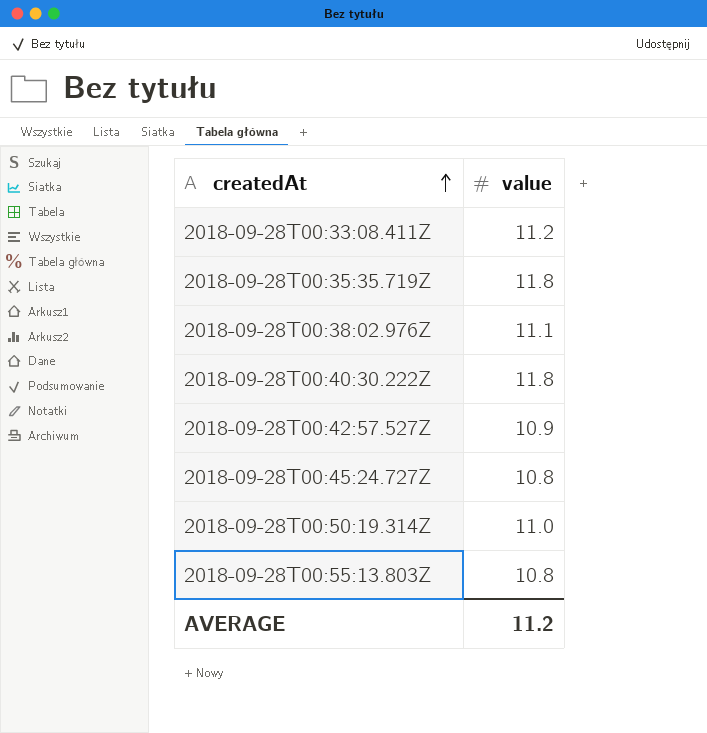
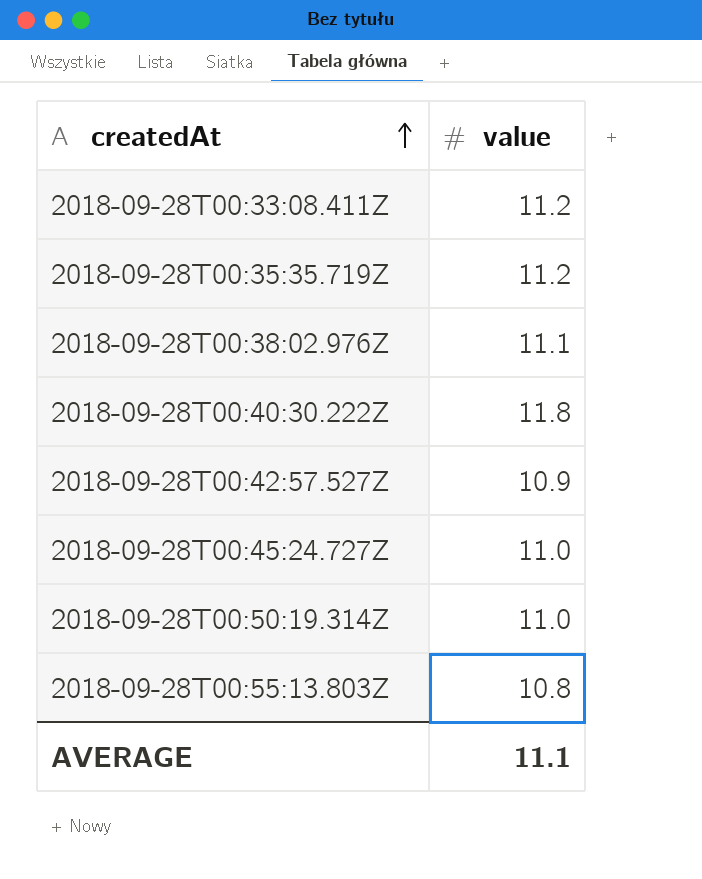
2018-09-28T00:35:35.719Z | value: 11.8 -> 11.2
2018-09-28T00:45:24.727Z | value: 10.8 -> 11.0
AVERAGE | value: 11.2 -> 11.1

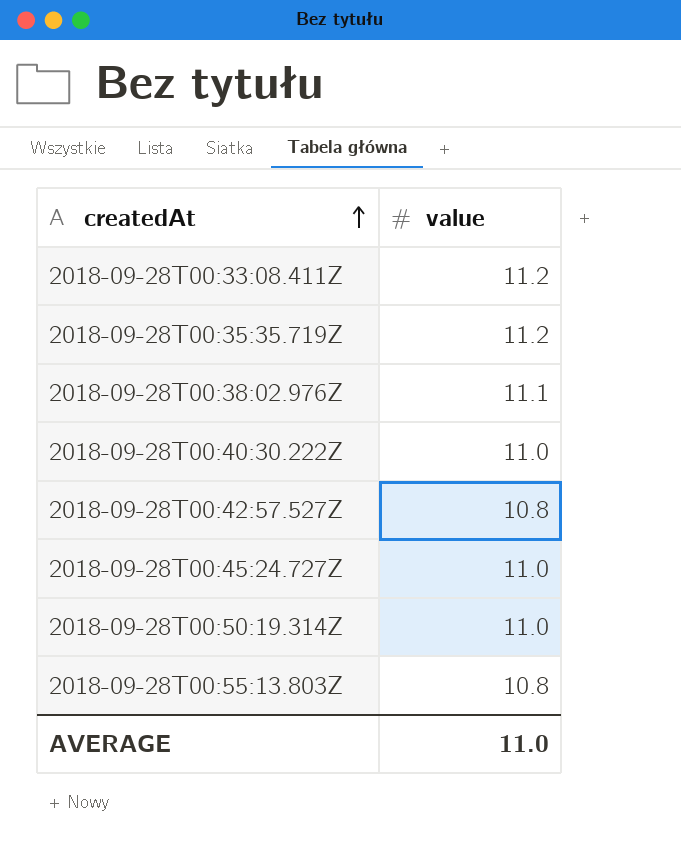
2018-09-28T00:40:30.222Z | value: 11.8 -> 11.0
2018-09-28T00:42:57.527Z | value: 10.9 -> 10.8
AVERAGE | value: 11.1 -> 11.0

